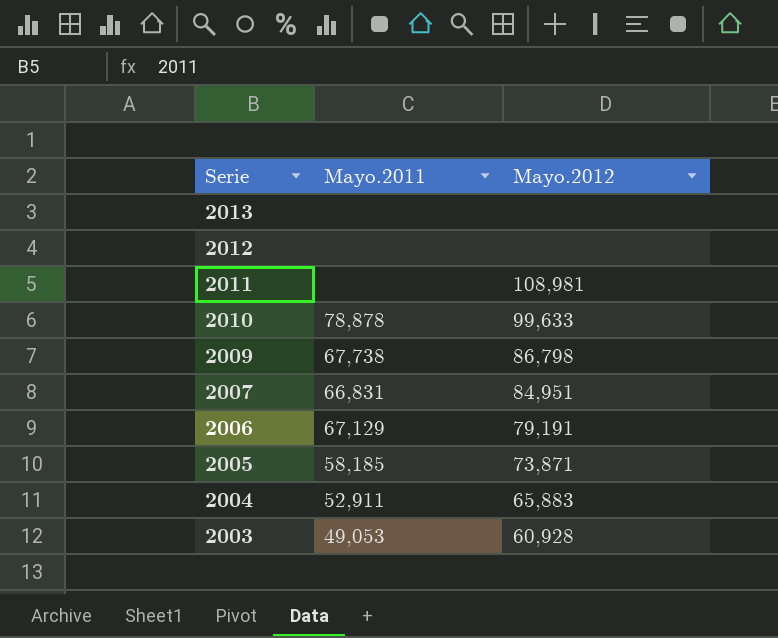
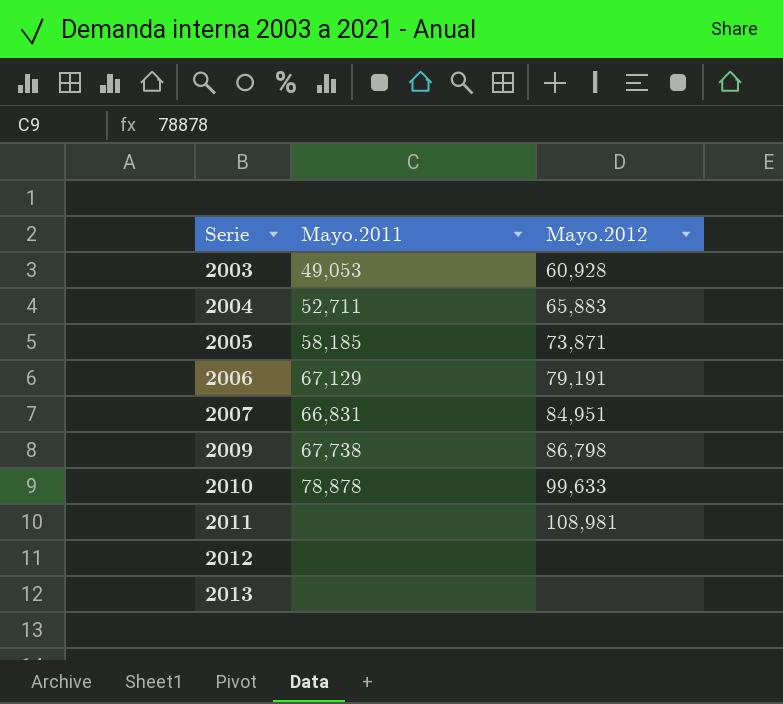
row order: Serie descending -> Serie ascending
2004 | Mayo.2011: 52,911 -> 52,711

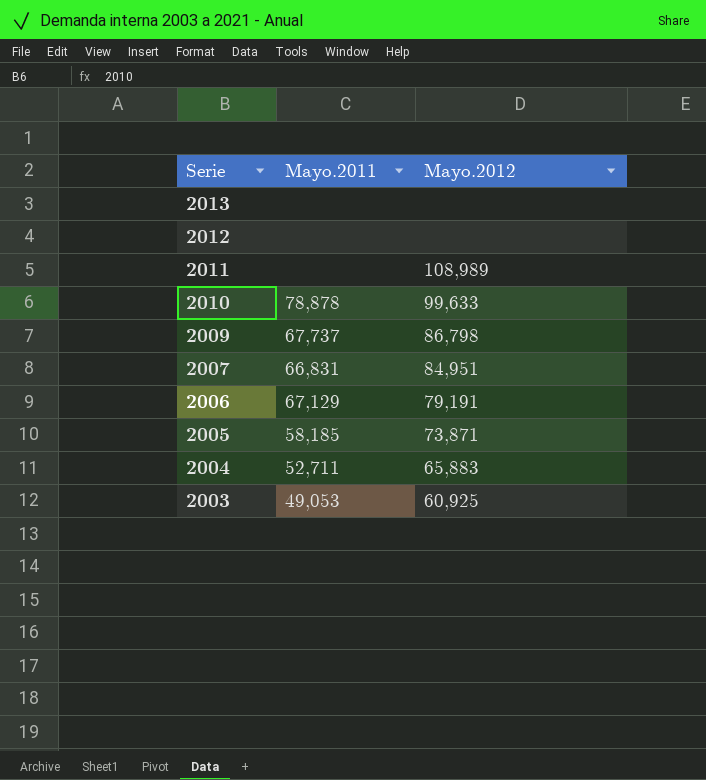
row order: Serie ascending -> Serie descending
2011 | Mayo.2012: 108,981 -> 108,989
2009 | Mayo.2011: 67,738 -> 67,737
2003 | Mayo.2012: 60,928 -> 60,925

